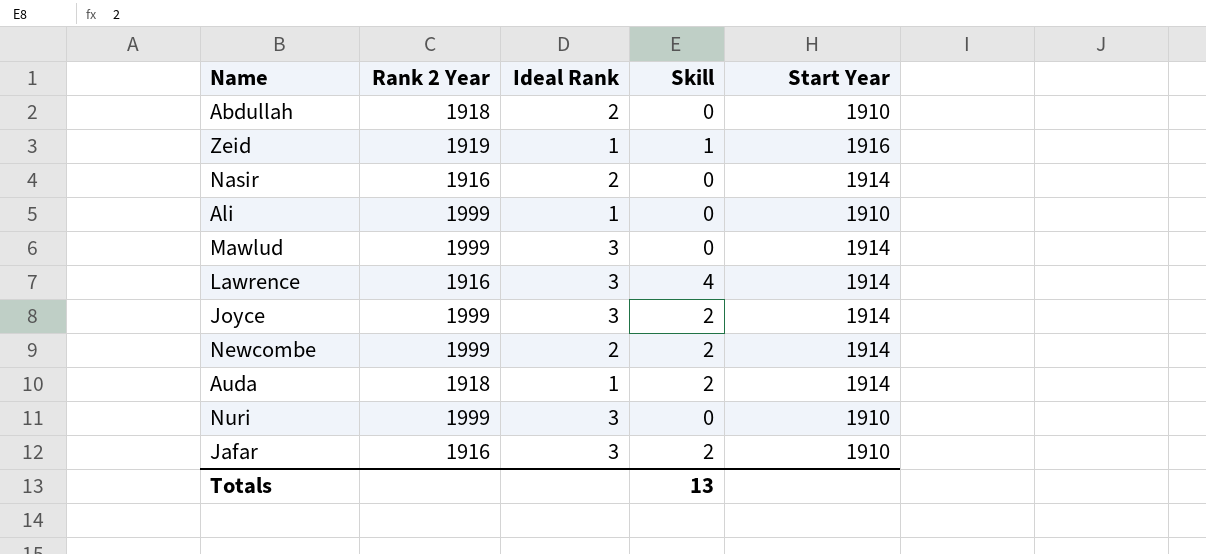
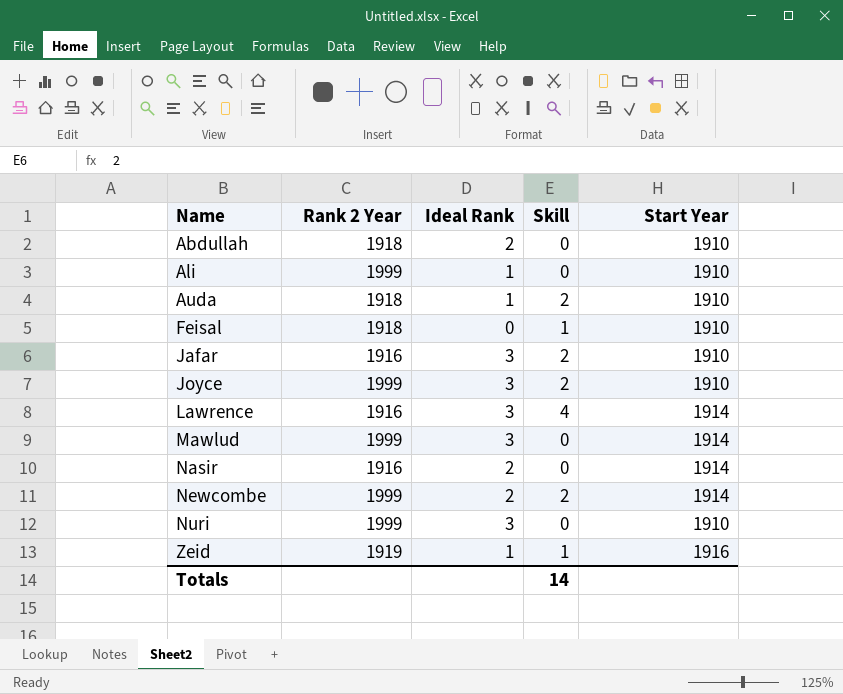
row order: none -> Name ascending
Auda | Start Year: 1914 -> 1910
row Feisal: none -> 1918 | 0 | 1 | 1910
Joyce | Start Year: 1914 -> 1910
Totals | Skill: 13 -> 14

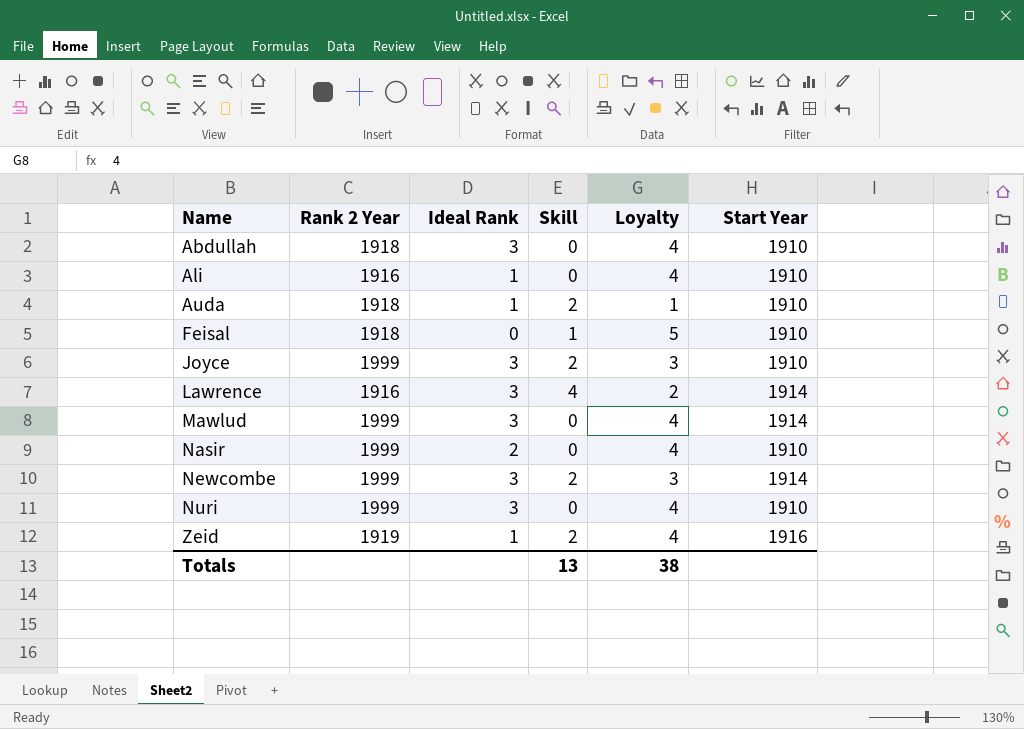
column Loyalty | position: none -> 5
row Jafar: 1916 | 3 | 2 | 1910 -> none
Abdullah | Ideal Rank: 2 -> 3
Ali | Rank 2 Year: 1999 -> 1916
Nasir | Rank 2 Year: 1916 -> 1999
Nasir | Start Year: 1914 -> 1910
Newcombe | Ideal Rank: 2 -> 3
Zeid | Skill: 1 -> 2
Totals | Skill: 14 -> 13

